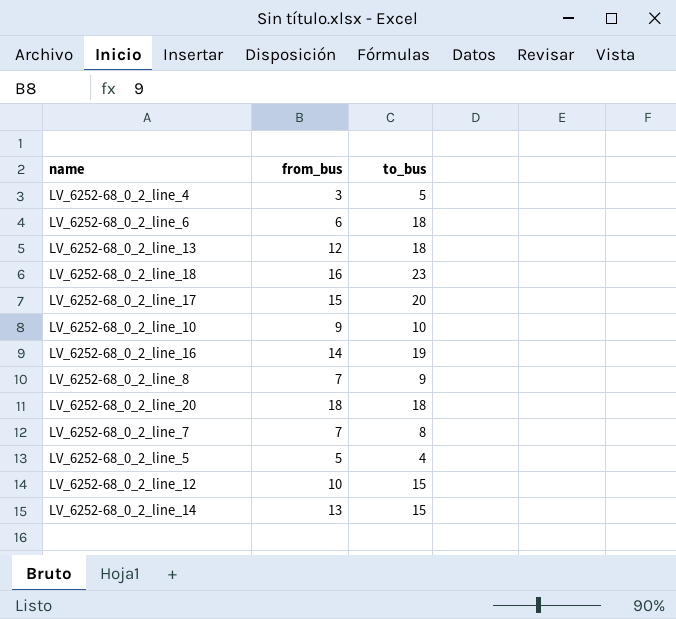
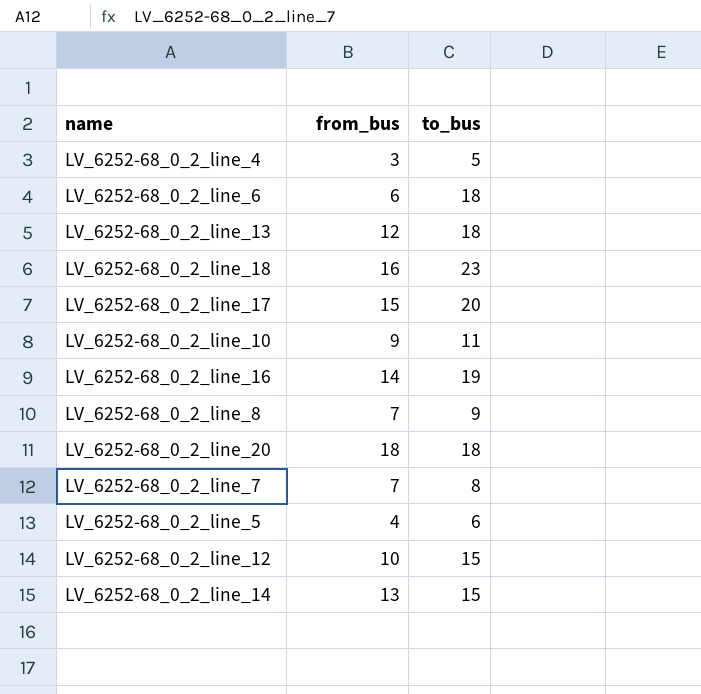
LV_6252-68_0_2_line_10 | to_bus: 10 -> 11
LV_6252-68_0_2_line_5 | from_bus: 5 -> 4
LV_6252-68_0_2_line_5 | to_bus: 4 -> 6

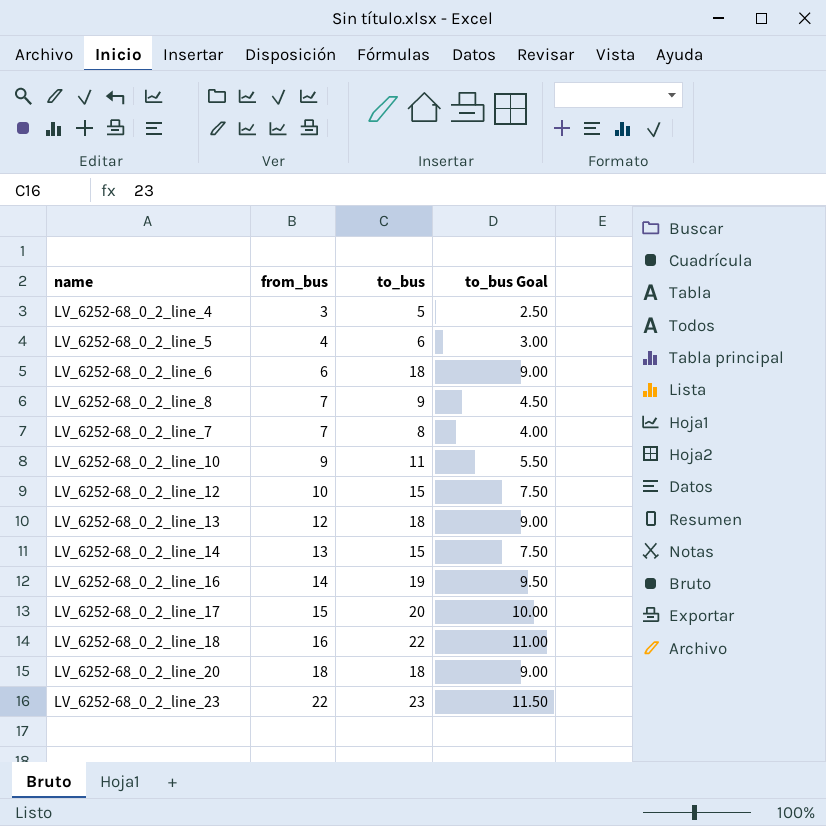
row order: none -> from_bus ascending
column to_bus Goal | formula: none -> [to_bus] * 0.5
LV_6252-68_0_2_line_18 | to_bus: 23 -> 22
row LV_6252-68_0_2_line_23: none -> 22 | 23 | 11.50

